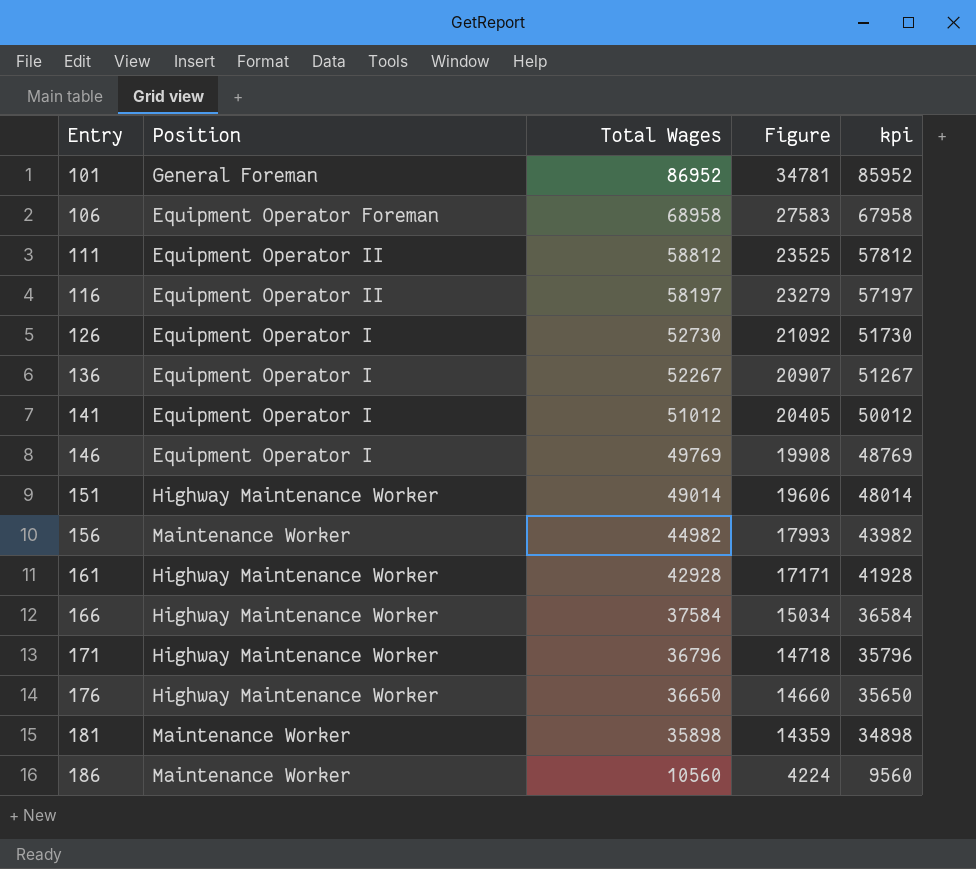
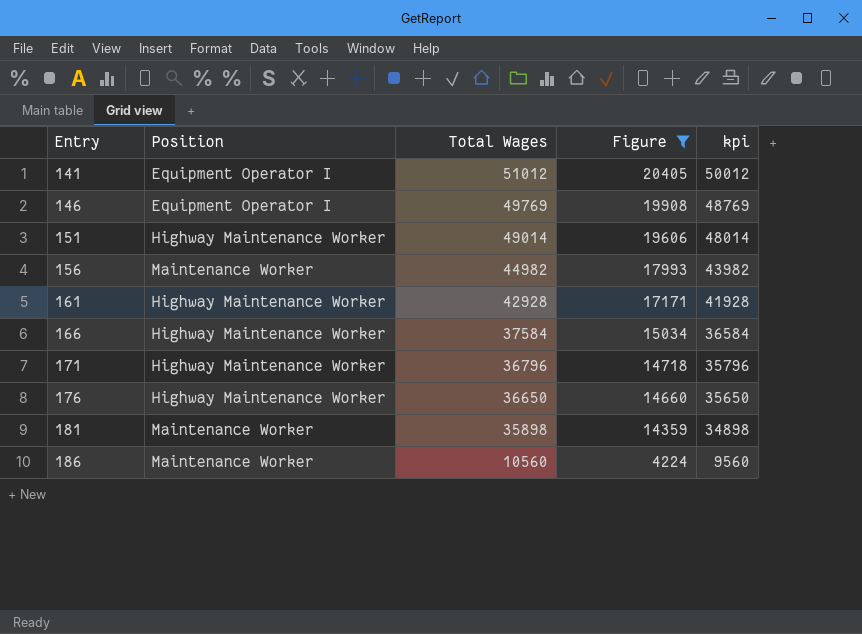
filter: none -> Figure <= 20405

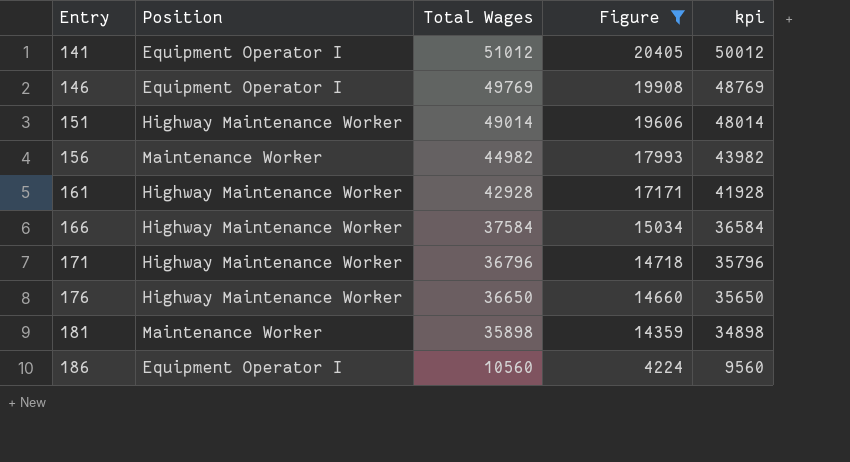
186 | Position: Maintenance Worker -> Equipment Operator I

